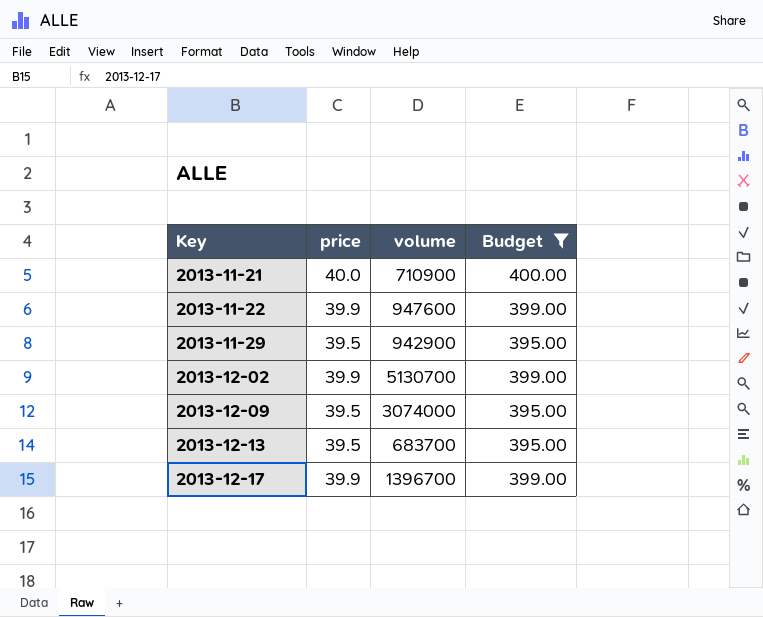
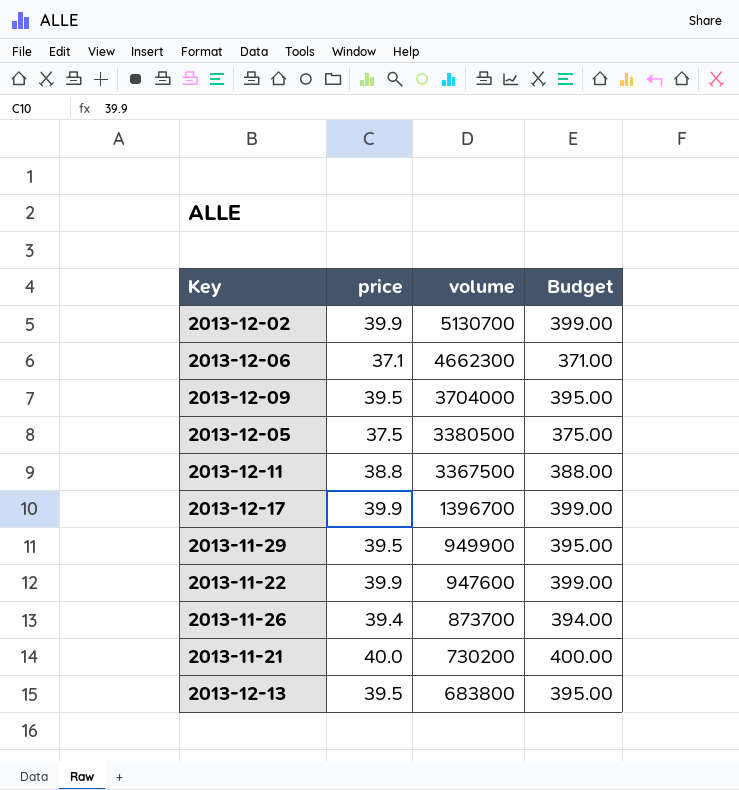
filter: Budget >= 395.00 -> none
row order: Key ascending -> volume descending
2013-12-09 | volume: 3074000 -> 3704000
2013-11-29 | volume: 942900 -> 949900
2013-11-21 | volume: 710900 -> 730200
2013-12-13 | volume: 683700 -> 683800

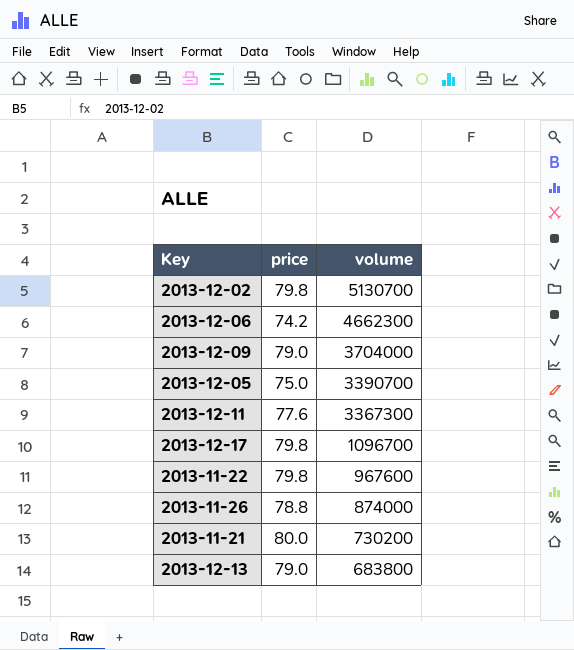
column Budget | formula: [price] * 10 -> none
row 2013-11-29: 39.5 | 949900 | 395.00 -> none
2013-12-02 | price: 39.9 -> 79.8
2013-12-06 | price: 37.1 -> 74.2
2013-12-09 | price: 39.5 -> 79.0
2013-12-05 | price: 37.5 -> 75.0
2013-12-05 | volume: 3380500 -> 3390700
2013-12-11 | price: 38.8 -> 77.6
2013-12-11 | volume: 3367500 -> 3367300
2013-12-17 | price: 39.9 -> 79.8
2013-12-17 | volume: 1396700 -> 1096700
2013-11-22 | price: 39.9 -> 79.8
2013-11-22 | volume: 947600 -> 967600
2013-11-26 | price: 39.4 -> 78.8
2013-11-26 | volume: 873700 -> 874000
2013-11-21 | price: 40.0 -> 80.0
2013-12-13 | price: 39.5 -> 79.0

